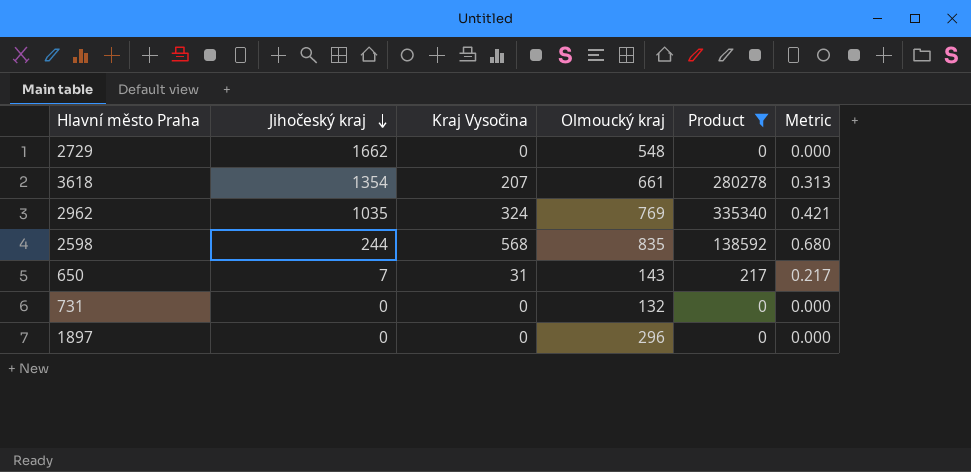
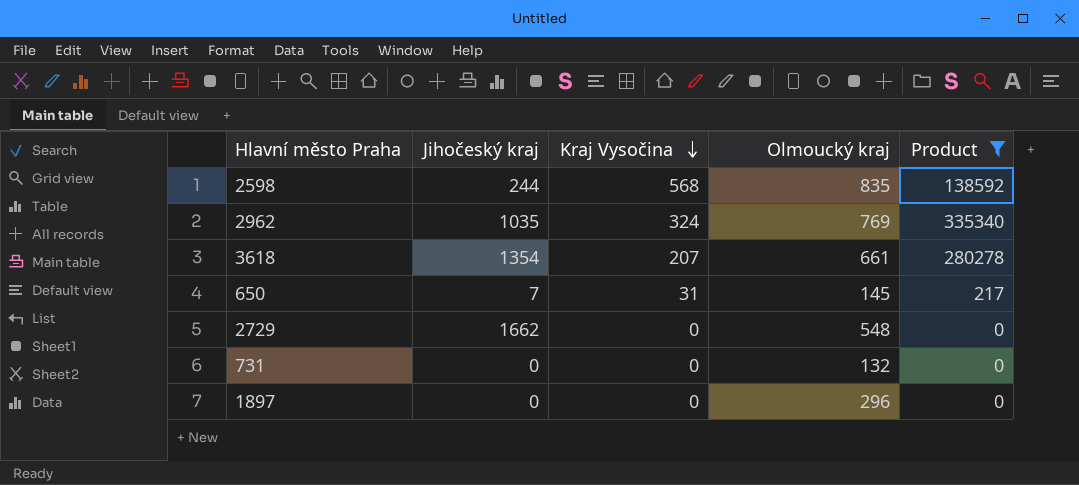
row order: Jihočeský kraj descending -> Kraj Vysočina descending
column Metric | formula: [Kraj Vysočina] / [Olmoucký kraj] -> none
650 | Olmoucký kraj: 143 -> 145

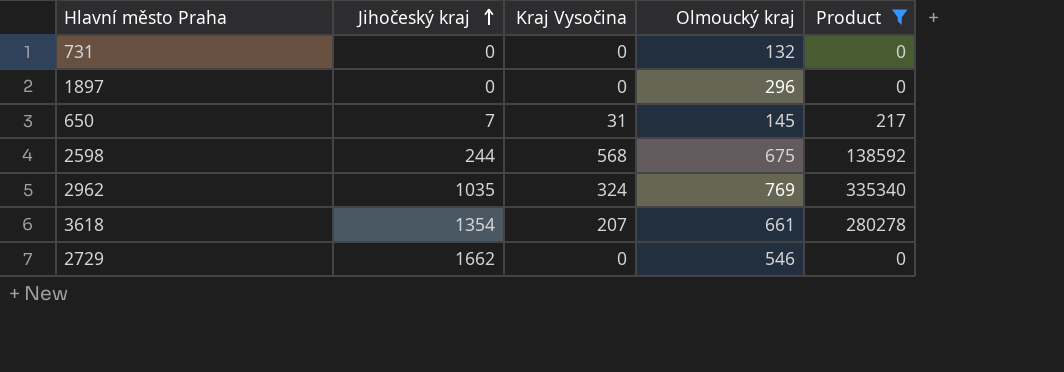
row order: Kraj Vysočina descending -> Jihočeský kraj ascending
2598 | Olmoucký kraj: 835 -> 675
2729 | Olmoucký kraj: 548 -> 546

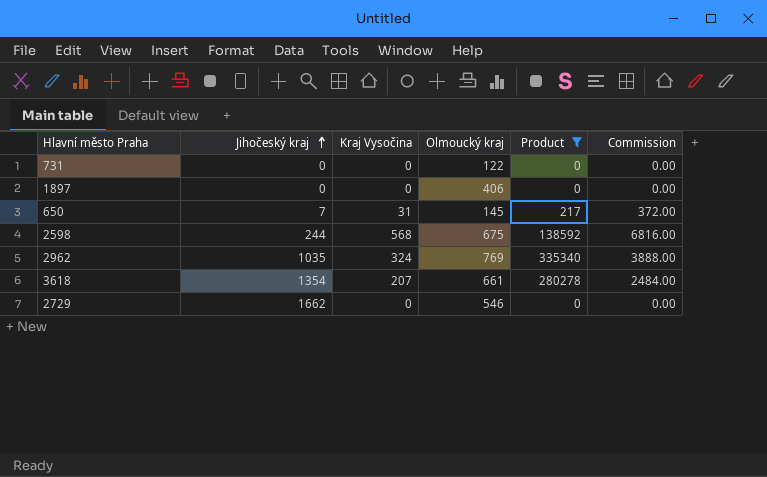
column Commission | formula: none -> [Kraj Vysočina] * 12
731 | Olmoucký kraj: 132 -> 122
1897 | Olmoucký kraj: 296 -> 406

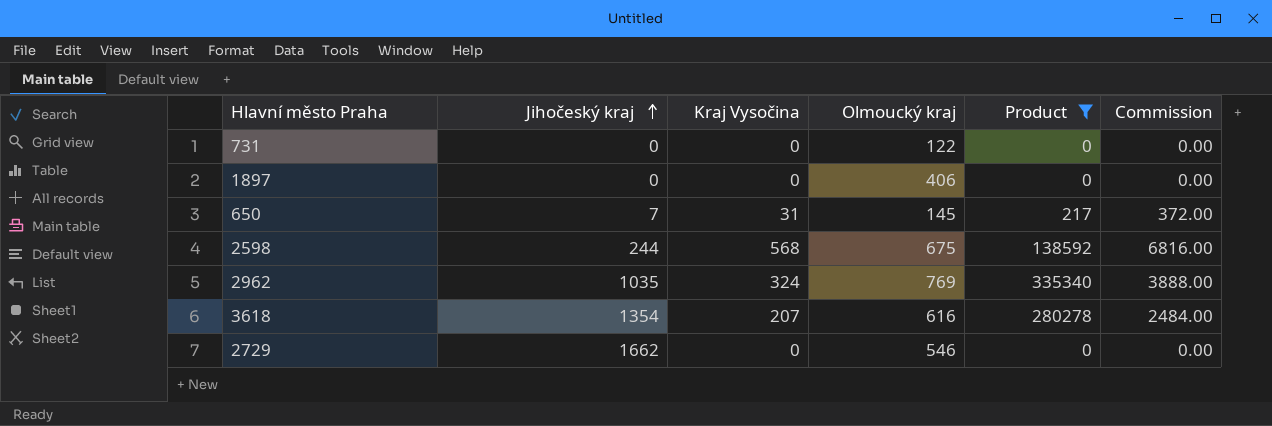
3618 | Olmoucký kraj: 661 -> 616

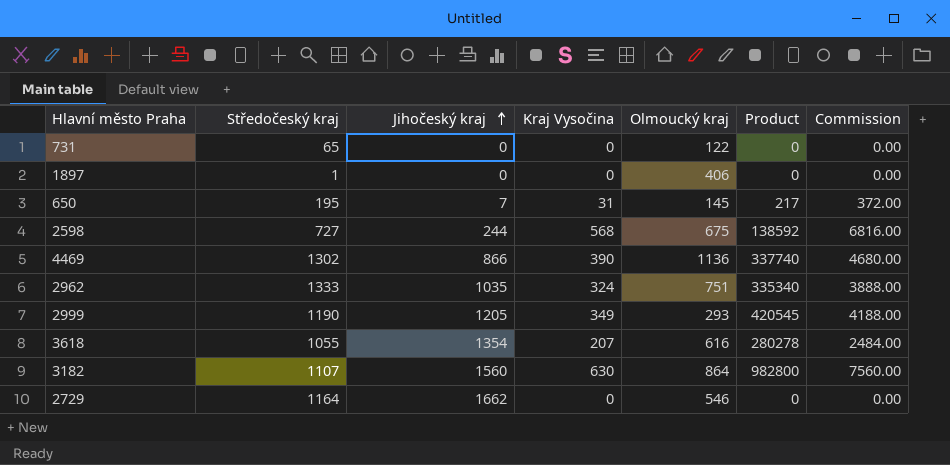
filter: Product <= 335340 -> none
column Středočeský kraj | position: none -> 2
2962 | Olmoucký kraj: 769 -> 751

